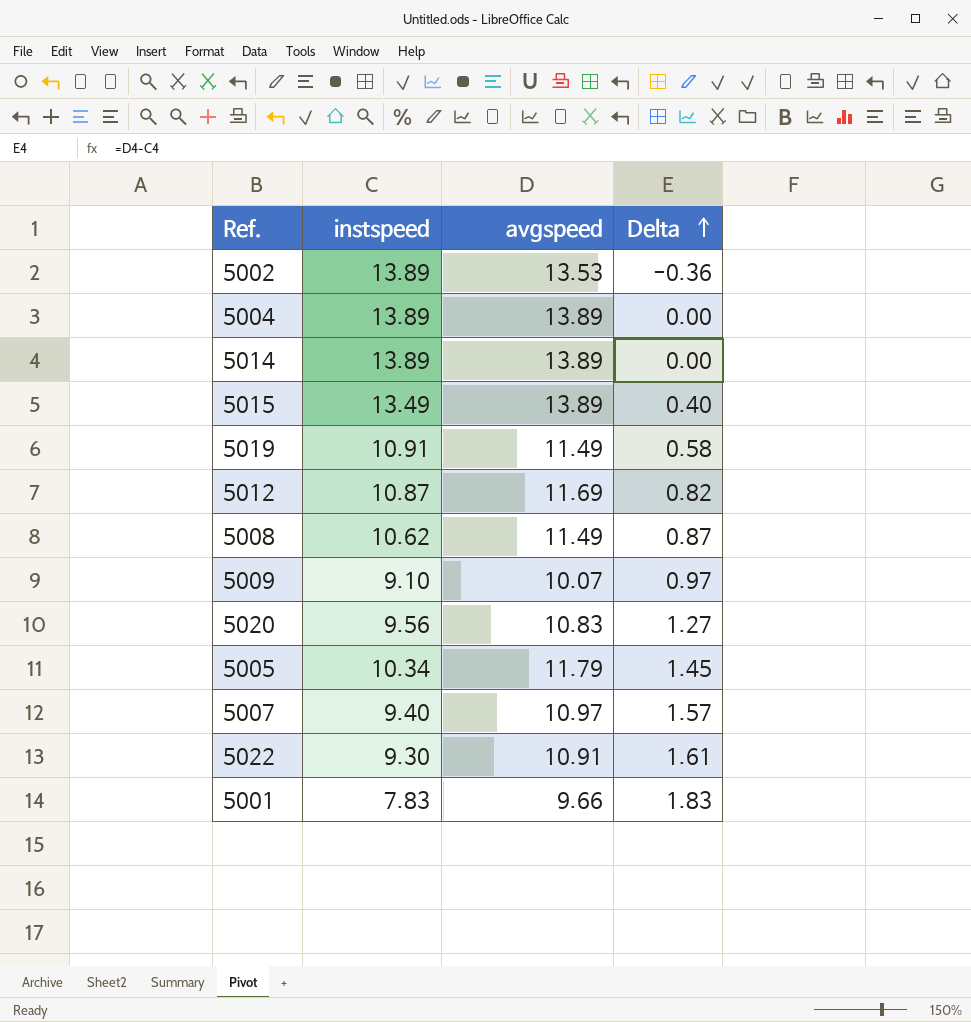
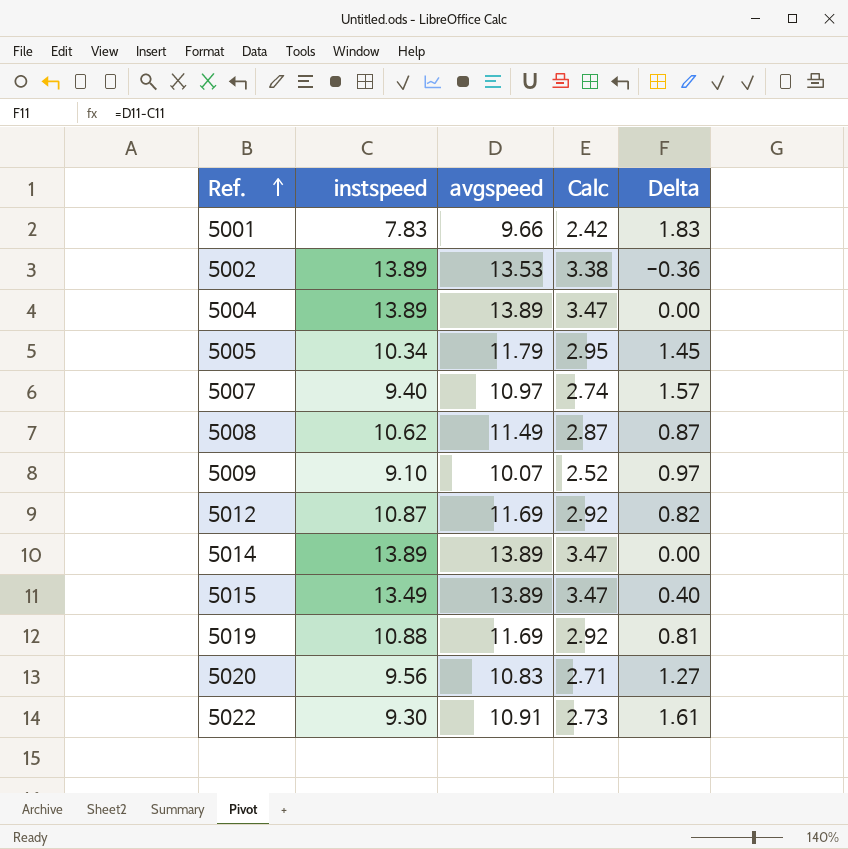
row order: Delta ascending -> Ref. ascending
column Calc | formula: none -> [avgspeed] * 0.25
5019 | instspeed: 10.91 -> 10.88
5019 | avgspeed: 11.49 -> 11.69
5019 | Delta: 0.58 -> 0.81

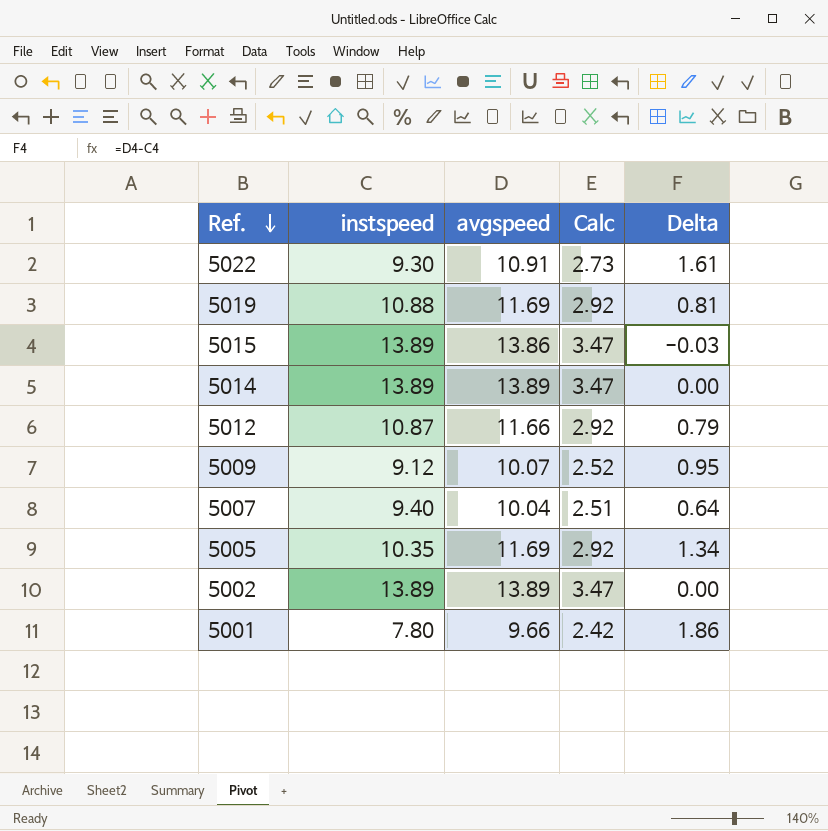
row order: Ref. ascending -> Ref. descending
row 5004: 13.89 | 13.89 | 3.47 | 0.00 -> none
row 5008: 10.62 | 11.49 | 2.87 | 0.87 -> none
row 5020: 9.56 | 10.83 | 2.71 | 1.27 -> none
5015 | instspeed: 13.49 -> 13.89
5015 | avgspeed: 13.89 -> 13.86
5015 | Delta: 0.40 -> -0.03
5012 | avgspeed: 11.69 -> 11.66
5012 | Delta: 0.82 -> 0.79
5009 | instspeed: 9.10 -> 9.12
5009 | Delta: 0.97 -> 0.95
5007 | avgspeed: 10.97 -> 10.04
5007 | Calc: 2.74 -> 2.51
5007 | Delta: 1.57 -> 0.64
5005 | instspeed: 10.34 -> 10.35
5005 | avgspeed: 11.79 -> 11.69
5005 | Calc: 2.95 -> 2.92
5005 | Delta: 1.45 -> 1.34
5002 | avgspeed: 13.53 -> 13.89
5002 | Calc: 3.38 -> 3.47
5002 | Delta: -0.36 -> 0.00
5001 | instspeed: 7.83 -> 7.80
5001 | Delta: 1.83 -> 1.86

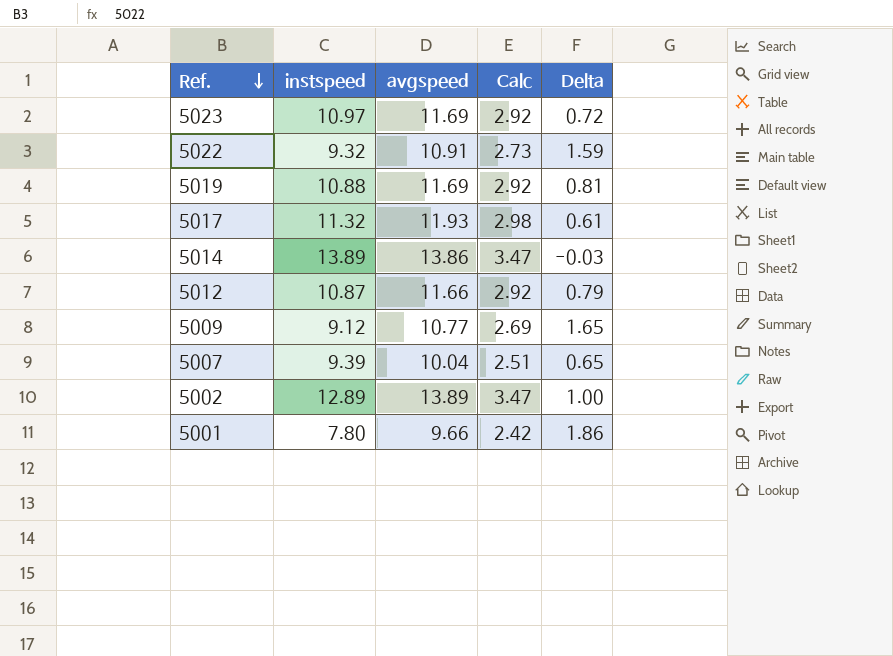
row 5015: 13.89 | 13.86 | 3.47 | -0.03 -> none
row 5005: 10.35 | 11.69 | 2.92 | 1.34 -> none
row 5023: none -> 10.97 | 11.69 | 2.92 | 0.72
5022 | instspeed: 9.30 -> 9.32
5022 | Delta: 1.61 -> 1.59
row 5017: none -> 11.32 | 11.93 | 2.98 | 0.61
5014 | avgspeed: 13.89 -> 13.86
5014 | Delta: 0.00 -> -0.03
5009 | avgspeed: 10.07 -> 10.77
5009 | Calc: 2.52 -> 2.69
5009 | Delta: 0.95 -> 1.65
5007 | instspeed: 9.40 -> 9.39
5007 | Delta: 0.64 -> 0.65
5002 | instspeed: 13.89 -> 12.89
5002 | Delta: 0.00 -> 1.00

